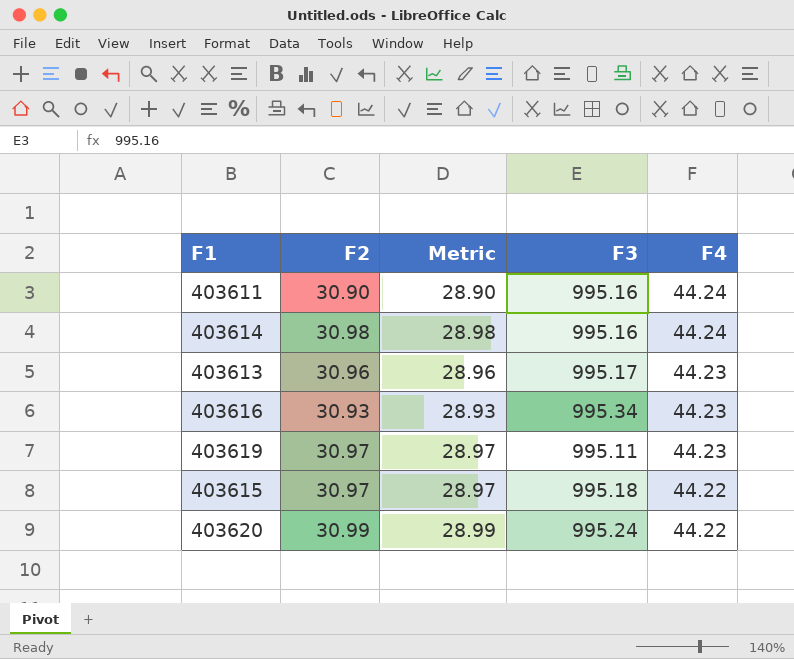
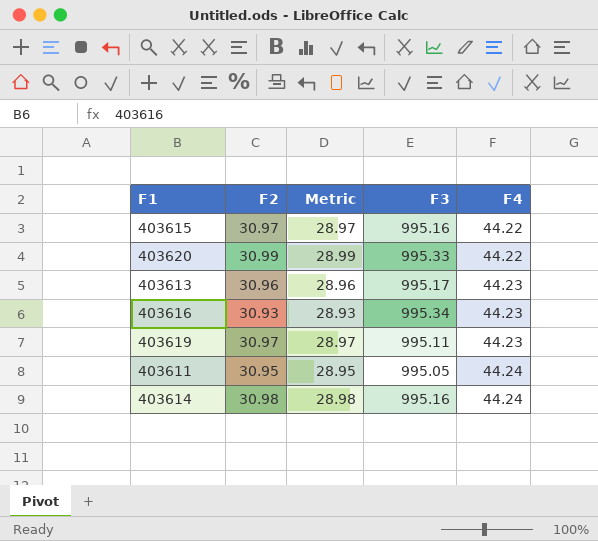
row order: F4 descending -> F4 ascending
403615 | F3: 995.18 -> 995.16
403620 | F3: 995.24 -> 995.33
403611 | F2: 30.90 -> 30.95
403611 | Metric: 28.90 -> 28.95
403611 | F3: 995.16 -> 995.05

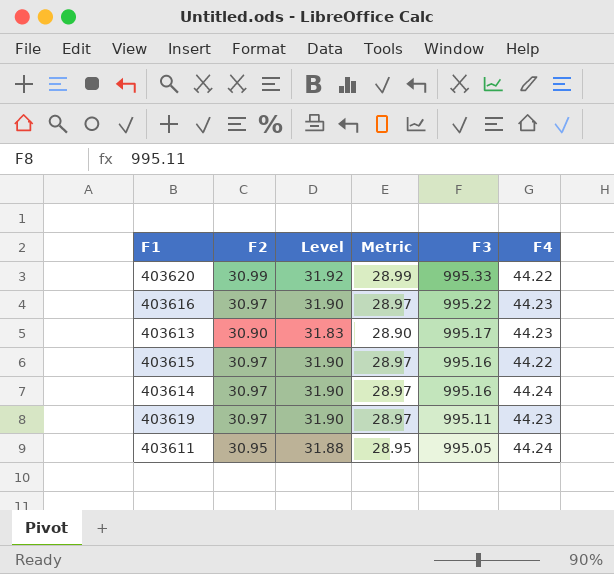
row order: F4 ascending -> F3 descending
column Level | formula: none -> [F2] * 1.03
403616 | F2: 30.93 -> 30.97
403616 | Metric: 28.93 -> 28.97
403616 | F3: 995.34 -> 995.22
403613 | F2: 30.96 -> 30.90
403613 | Metric: 28.96 -> 28.90
403614 | F2: 30.98 -> 30.97
403614 | Metric: 28.98 -> 28.97

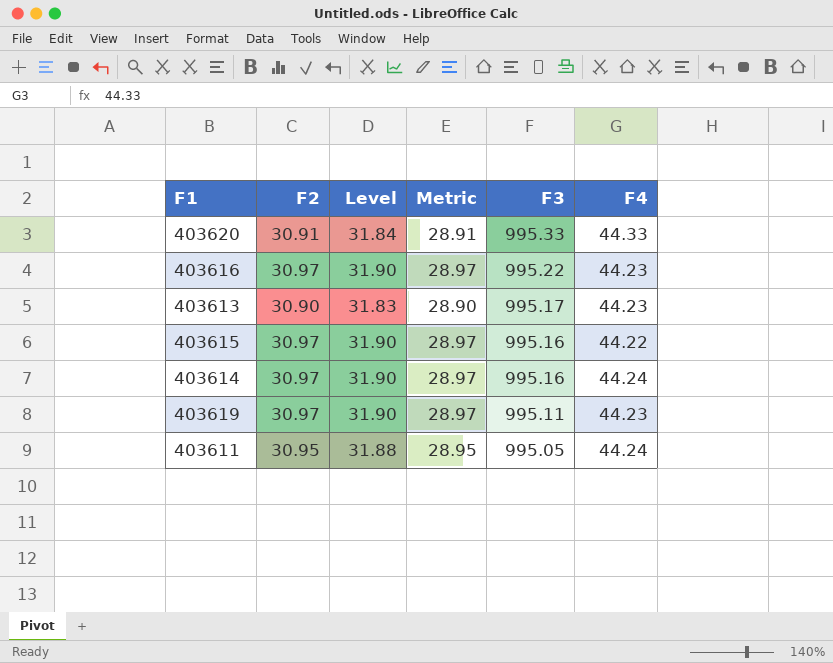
403620 | F2: 30.99 -> 30.91
403620 | Level: 31.92 -> 31.84
403620 | Metric: 28.99 -> 28.91
403620 | F4: 44.22 -> 44.33

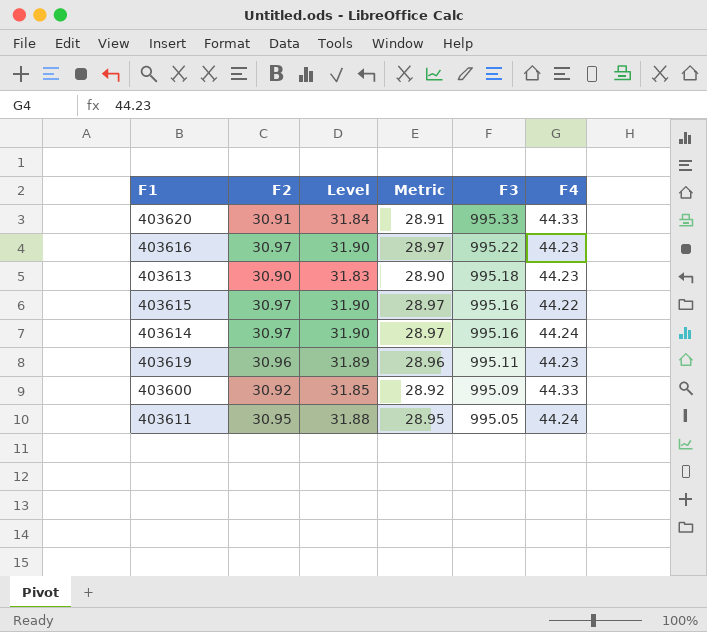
403613 | F3: 995.17 -> 995.18
403619 | F2: 30.97 -> 30.96
403619 | Level: 31.90 -> 31.89
403619 | Metric: 28.97 -> 28.96
row 403600: none -> 30.92 | 31.85 | 28.92 | 995.09 | 44.33

